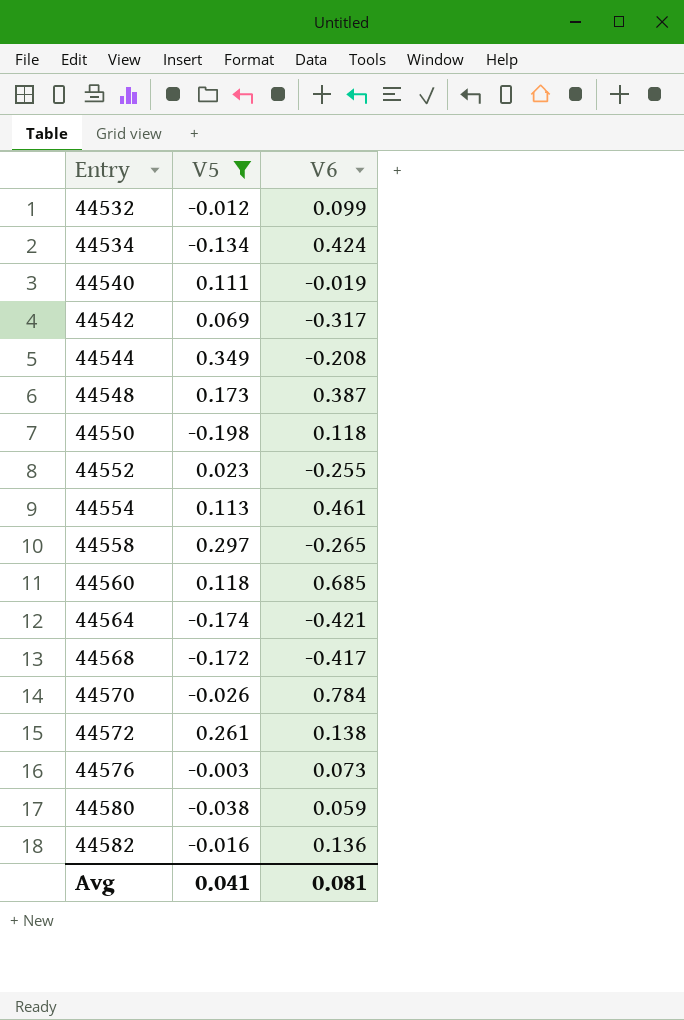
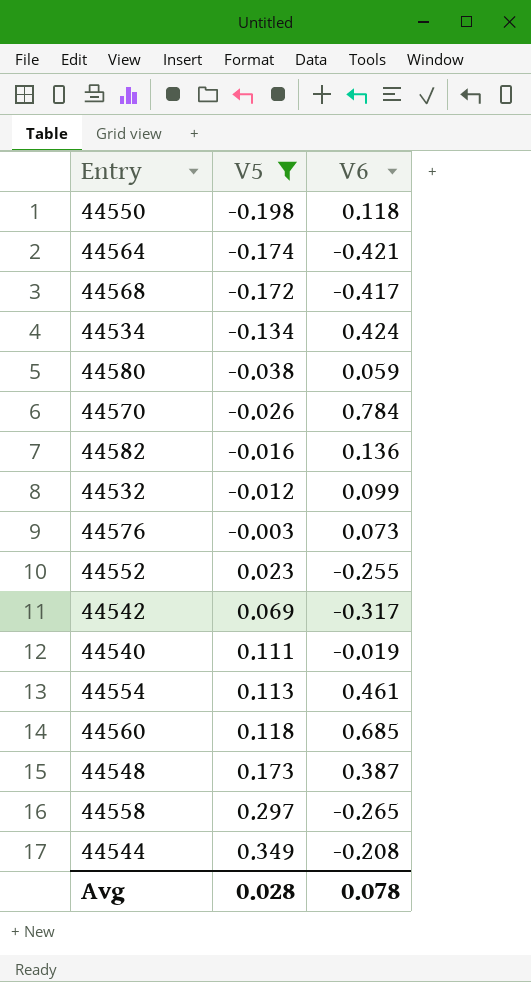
row order: Entry ascending -> V5 ascending
row 44572: 0.261 | 0.138 -> none
Avg | V5: 0.041 -> 0.028
Avg | V6: 0.081 -> 0.078

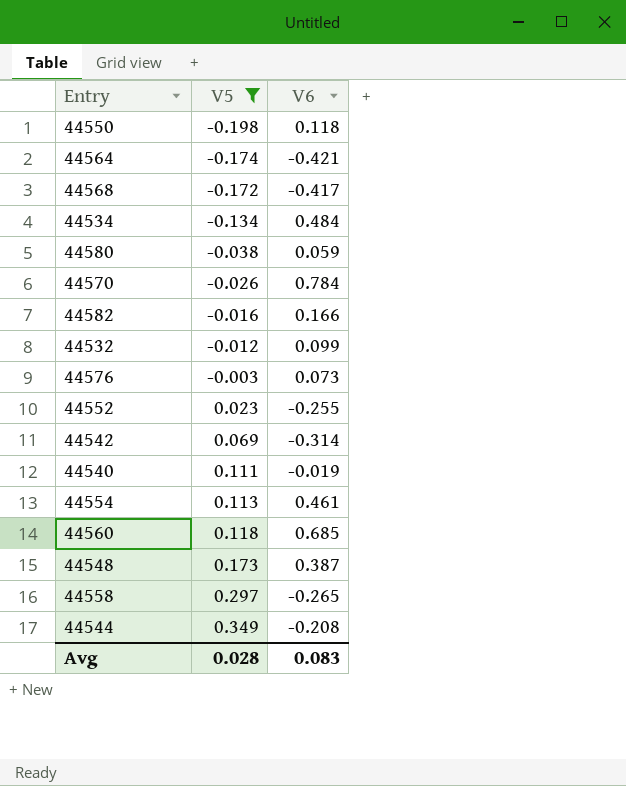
44534 | V6: 0.424 -> 0.484
44582 | V6: 0.136 -> 0.166
44542 | V6: -0.317 -> -0.314
Avg | V6: 0.078 -> 0.083

